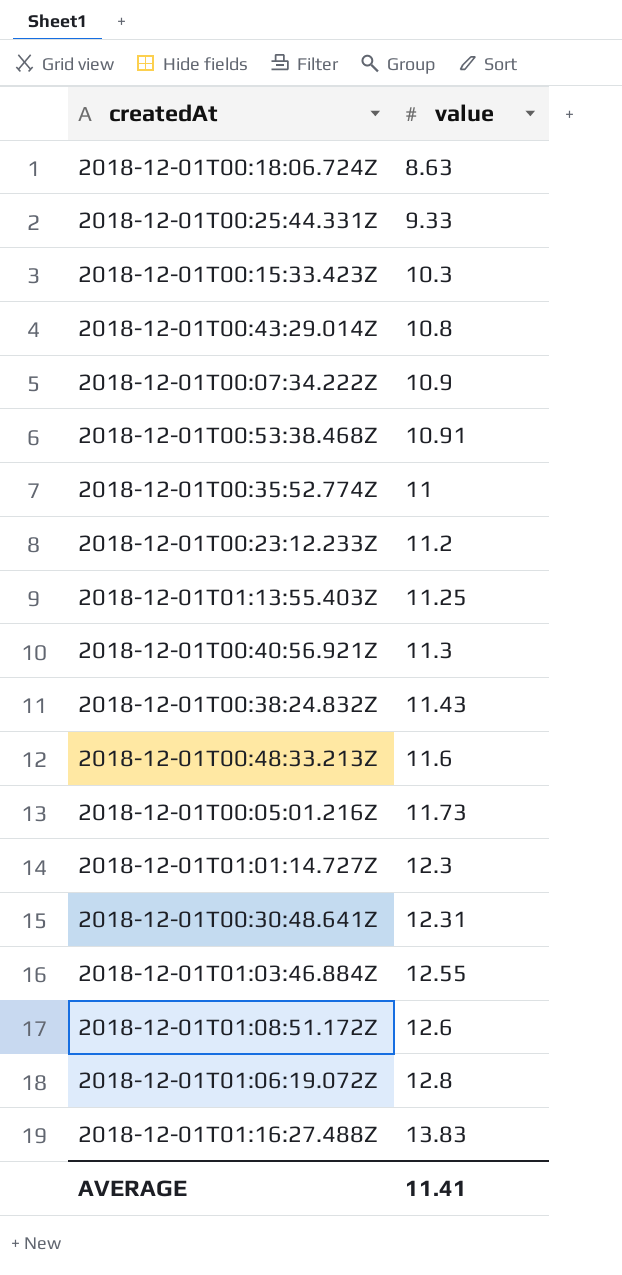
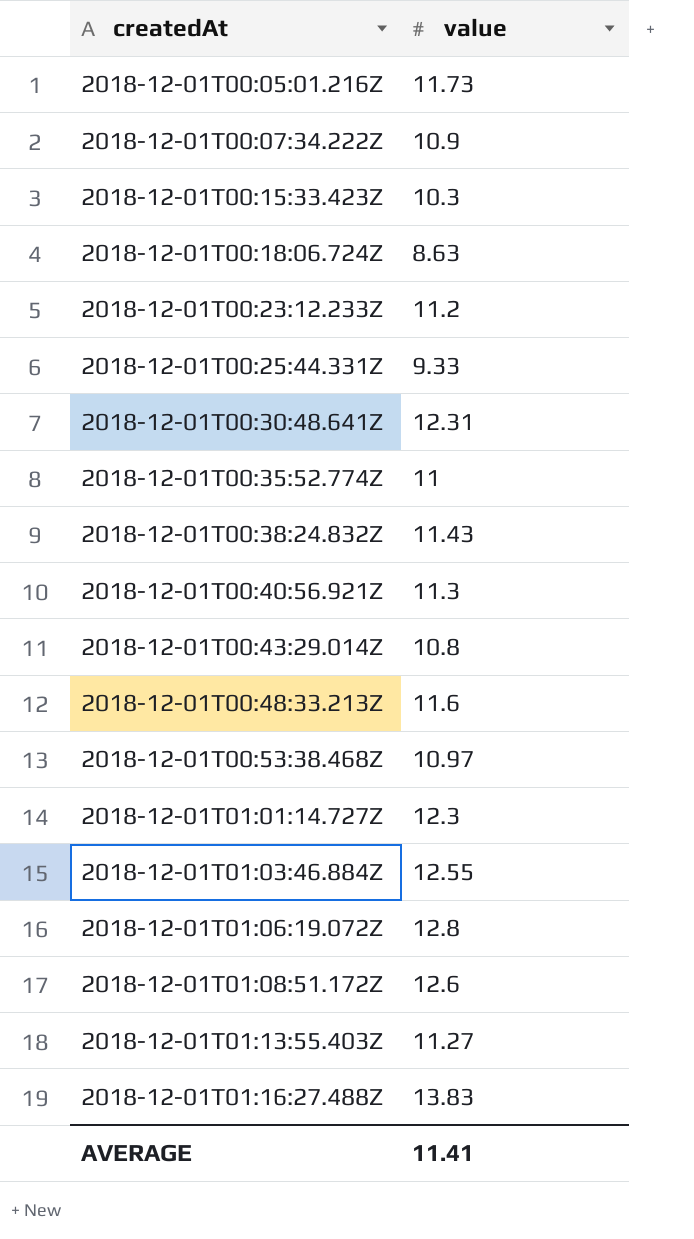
row order: value ascending -> createdAt ascending
2018-12-01T00:53:38.468Z | value: 10.91 -> 10.97
2018-12-01T01:13:55.403Z | value: 11.25 -> 11.27

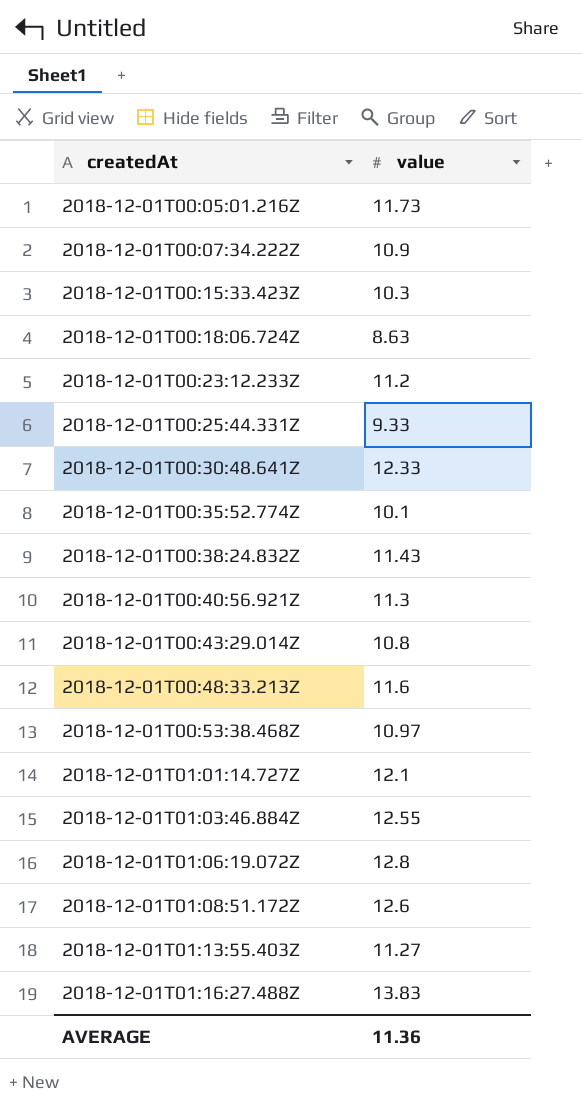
2018-12-01T00:30:48.641Z | value: 12.31 -> 12.33
2018-12-01T00:35:52.774Z | value: 11 -> 10.1
2018-12-01T01:01:14.727Z | value: 12.3 -> 12.1
AVERAGE | value: 11.41 -> 11.36

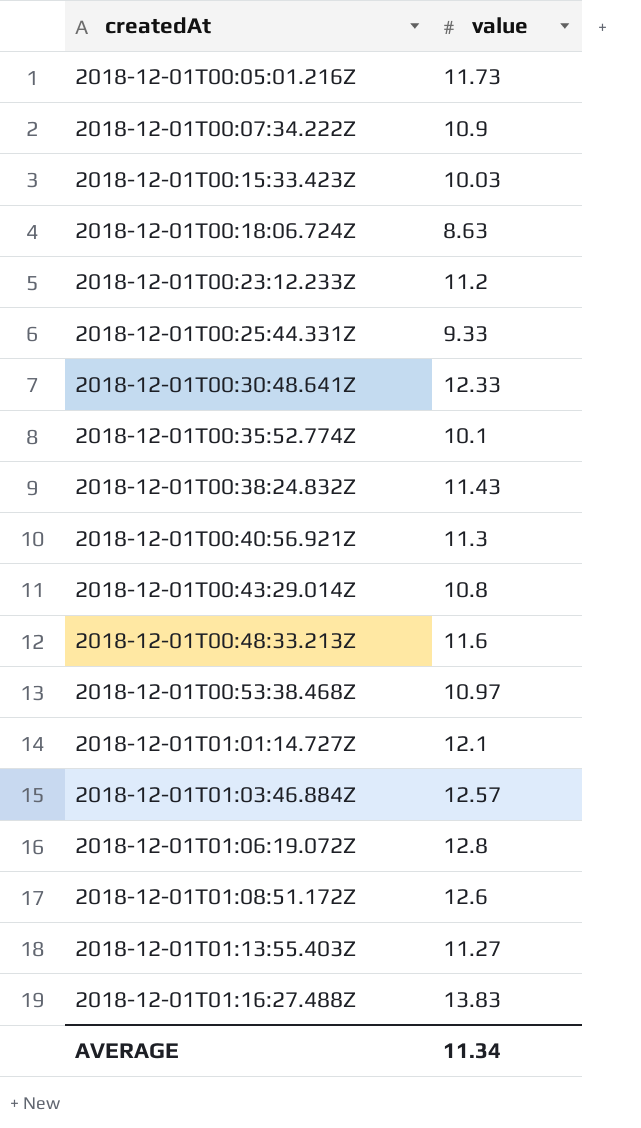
2018-12-01T00:15:33.423Z | value: 10.3 -> 10.03
2018-12-01T01:03:46.884Z | value: 12.55 -> 12.57
AVERAGE | value: 11.36 -> 11.34

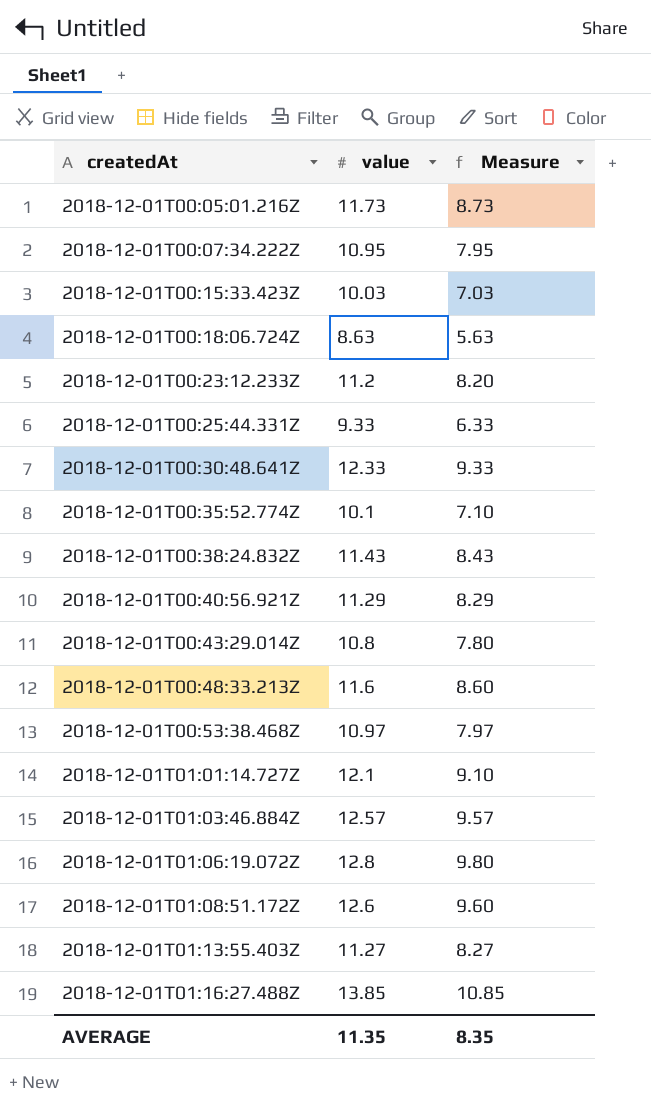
column Measure | formula: none -> [value] - 3
2018-12-01T00:07:34.222Z | value: 10.9 -> 10.95
2018-12-01T00:40:56.921Z | value: 11.3 -> 11.29
2018-12-01T01:16:27.488Z | value: 13.83 -> 13.85
AVERAGE | value: 11.34 -> 11.35

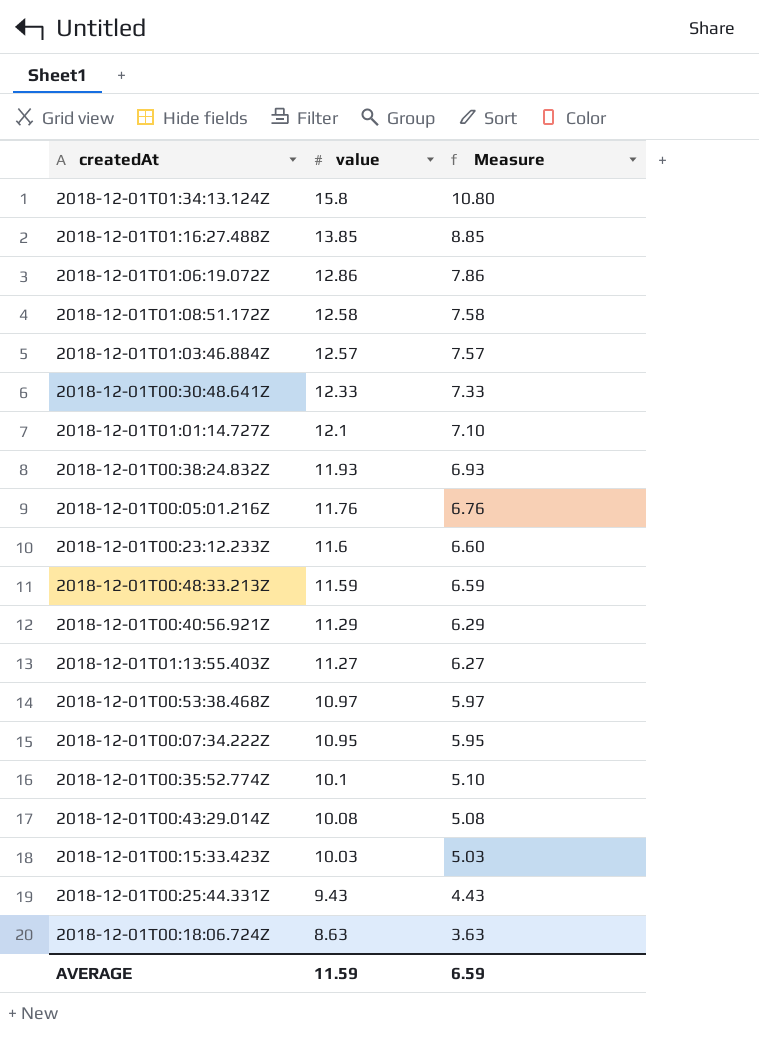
row order: createdAt ascending -> value descending
column Measure | formula: [value] - 3 -> [value] - 5
row 2018-12-01T01:34:13.124Z: none -> 15.8 | 10.80
2018-12-01T01:06:19.072Z | value: 12.8 -> 12.86
2018-12-01T01:08:51.172Z | value: 12.6 -> 12.58
2018-12-01T00:38:24.832Z | value: 11.43 -> 11.93
2018-12-01T00:05:01.216Z | value: 11.73 -> 11.76
2018-12-01T00:23:12.233Z | value: 11.2 -> 11.6
2018-12-01T00:48:33.213Z | value: 11.6 -> 11.59
2018-12-01T00:43:29.014Z | value: 10.8 -> 10.08
2018-12-01T00:25:44.331Z | value: 9.33 -> 9.43
AVERAGE | value: 11.35 -> 11.59
AVERAGE | Measure: 8.35 -> 6.59

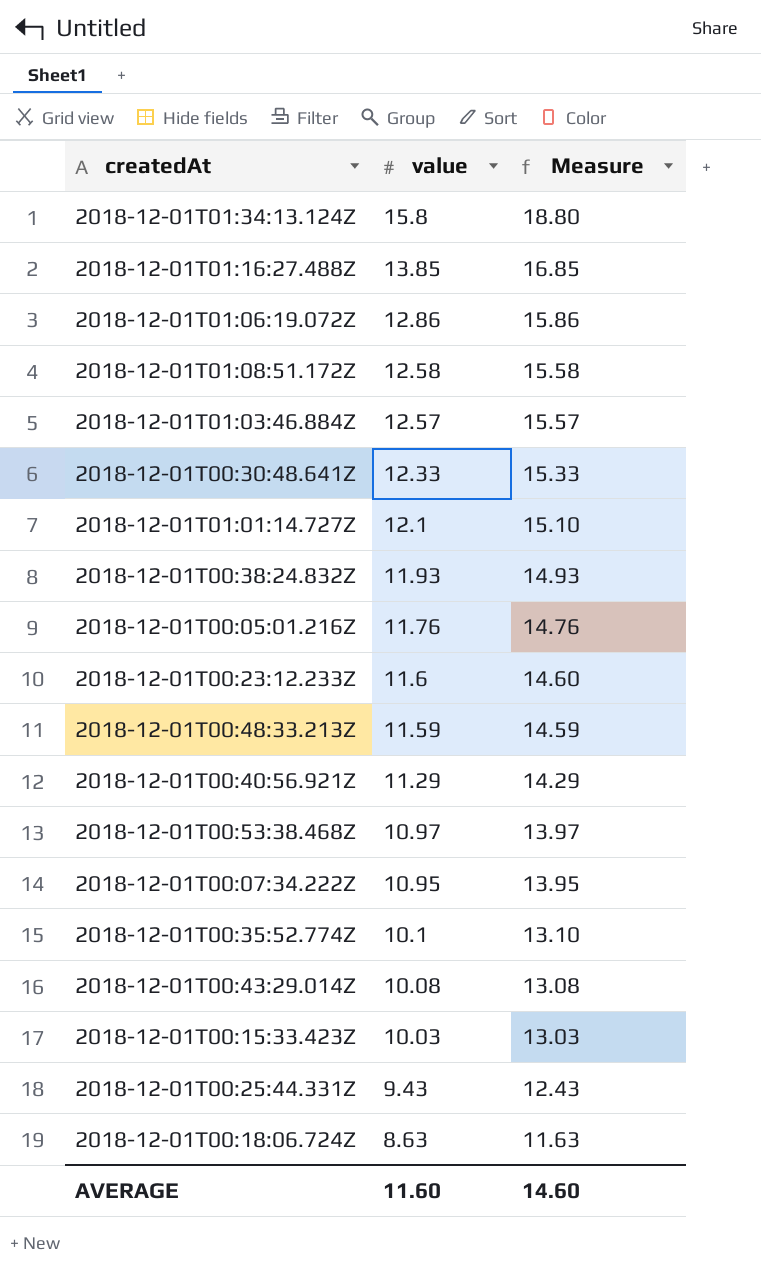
column Measure | formula: [value] - 5 -> [value] + 3
row 2018-12-01T01:13:55.403Z: 11.27 | 6.27 -> none
AVERAGE | value: 11.59 -> 11.60
AVERAGE | Measure: 6.59 -> 14.60

